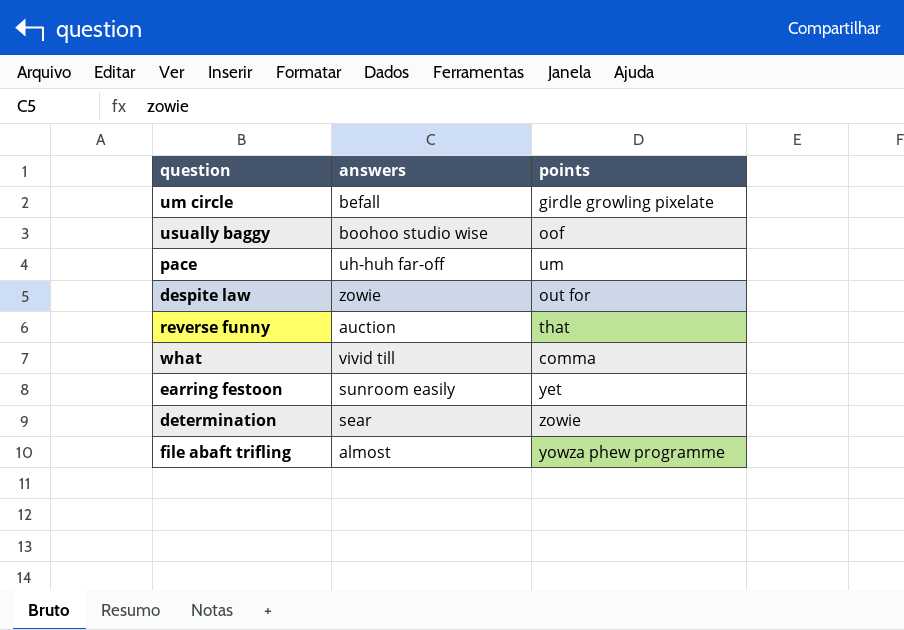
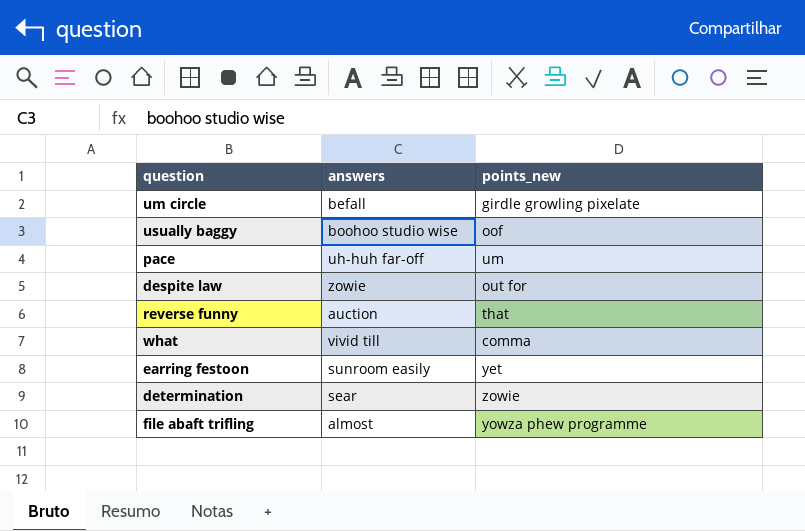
column name: points -> points_new

